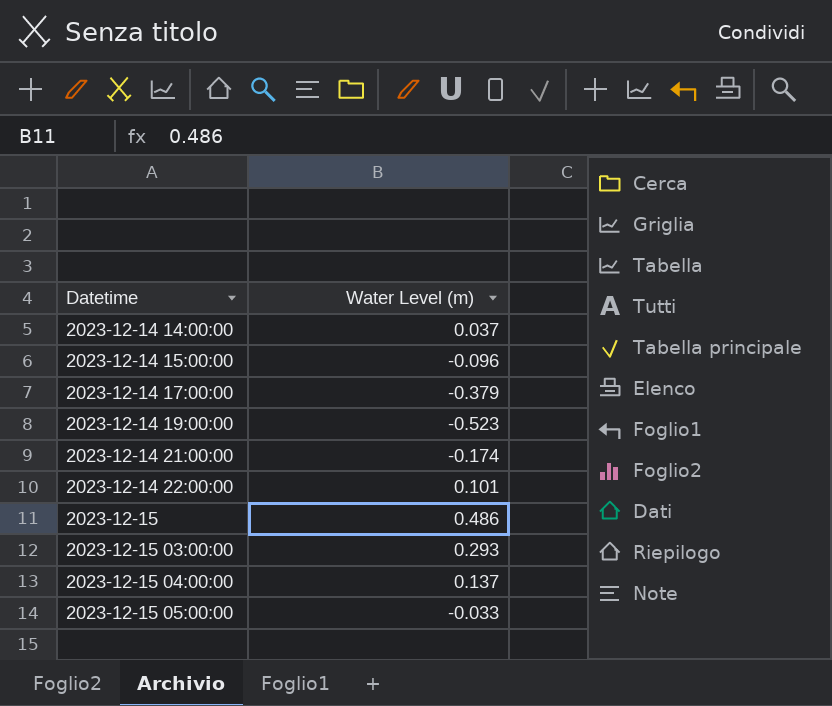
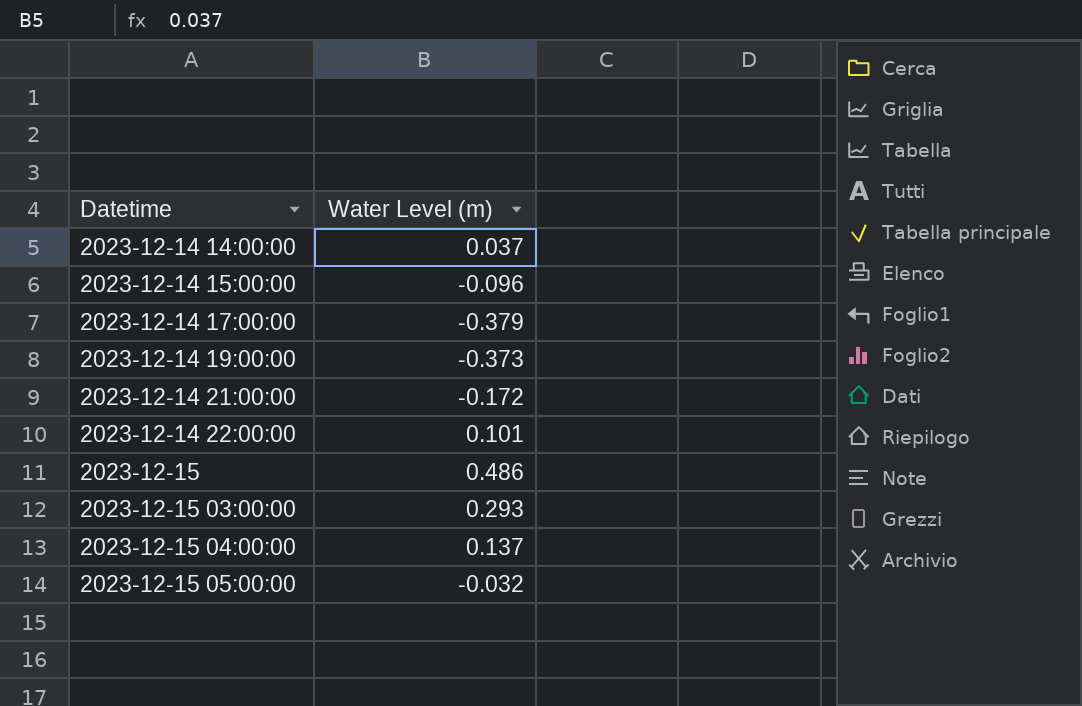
2023-12-14 19:00:00 | Water Level (m): -0.523 -> -0.373
2023-12-14 21:00:00 | Water Level (m): -0.174 -> -0.172
2023-12-15 05:00:00 | Water Level (m): -0.033 -> -0.032

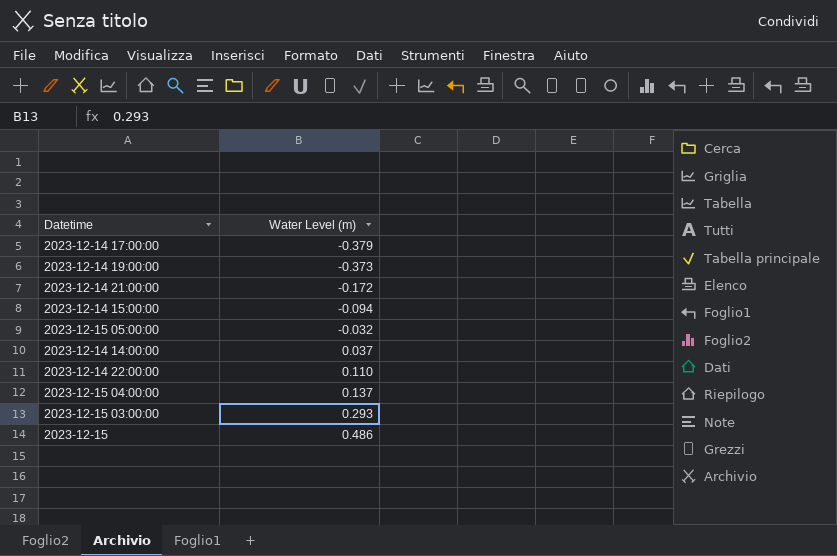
row order: Datetime ascending -> Water Level (m) ascending
2023-12-14 15:00:00 | Water Level (m): -0.096 -> -0.094
2023-12-14 22:00:00 | Water Level (m): 0.101 -> 0.110

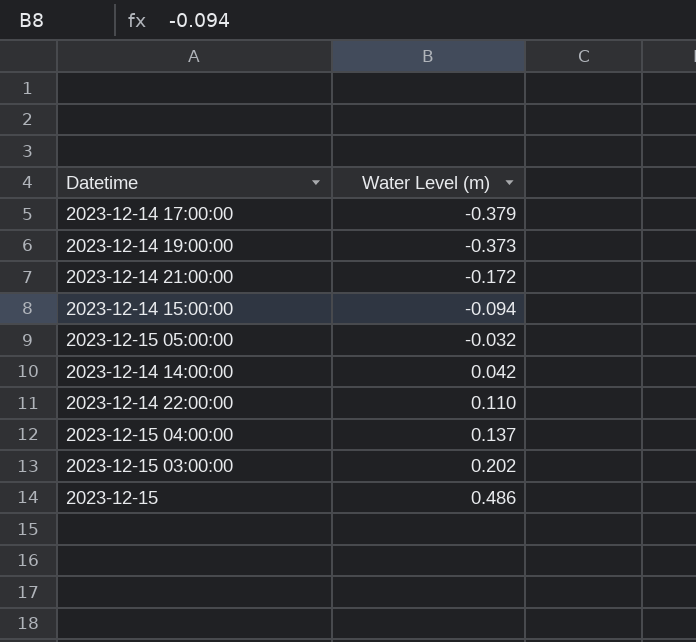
2023-12-14 14:00:00 | Water Level (m): 0.037 -> 0.042
2023-12-15 03:00:00 | Water Level (m): 0.293 -> 0.202

